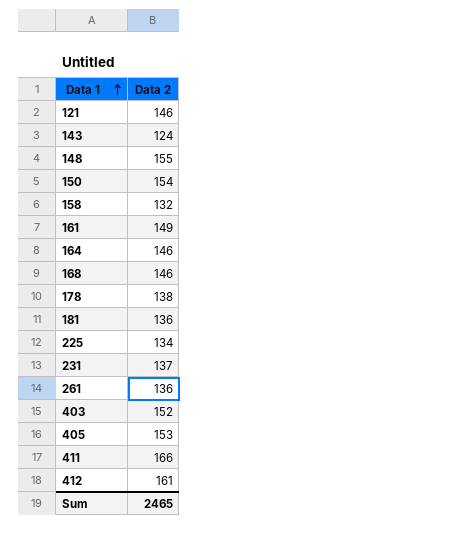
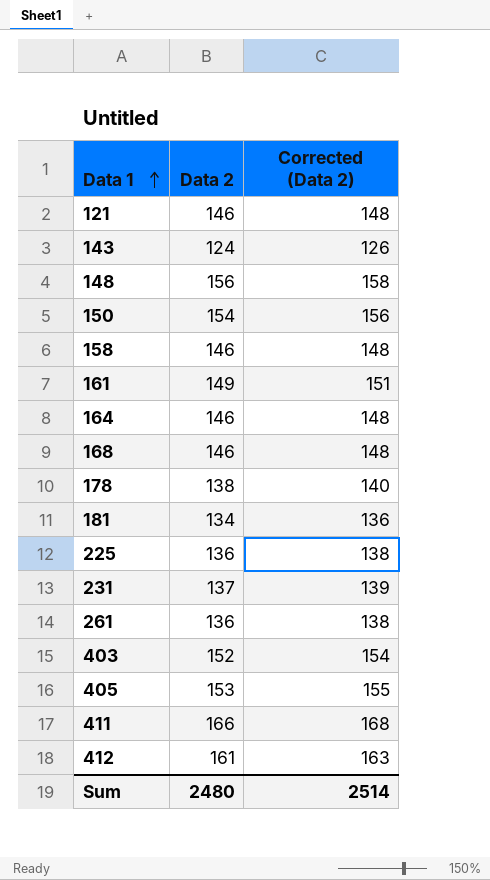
column Corrected (Data 2) | formula: none -> [Data 2] + 2
148 | Data 2: 155 -> 156
158 | Data 2: 132 -> 146
181 | Data 2: 136 -> 134
225 | Data 2: 134 -> 136
Sum | Data 2: 2465 -> 2480

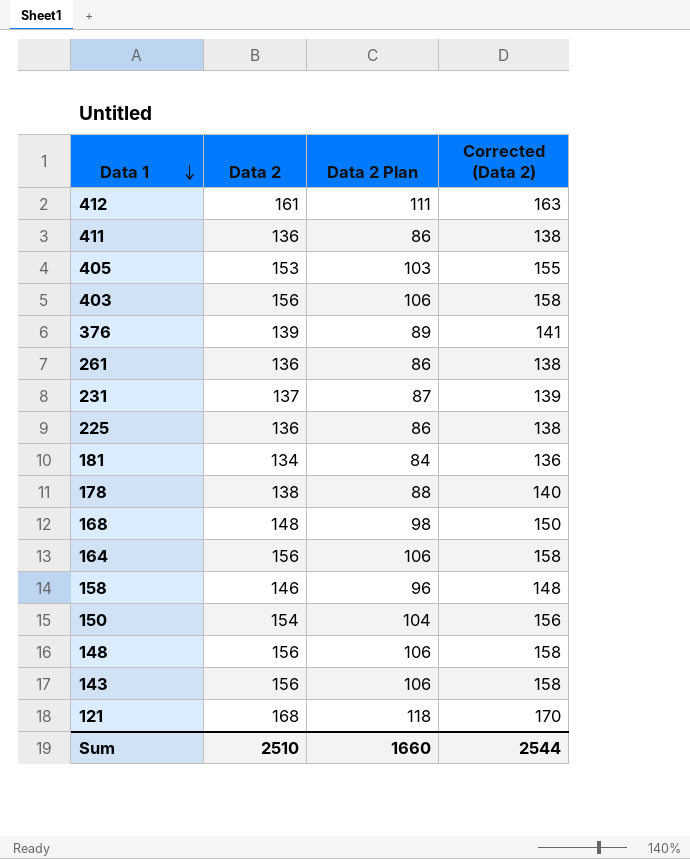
row order: Data 1 ascending -> Data 1 descending
column Data 2 Plan | formula: none -> [Data 2] - 50
row 161: 149 | 151 -> none
411 | Data 2: 166 -> 136
411 | Corrected (Data 2): 168 -> 138
403 | Data 2: 152 -> 156
403 | Corrected (Data 2): 154 -> 158
row 376: none -> 139 | 89 | 141
168 | Data 2: 146 -> 148
168 | Corrected (Data 2): 148 -> 150
164 | Data 2: 146 -> 156
164 | Corrected (Data 2): 148 -> 158
143 | Data 2: 124 -> 156
143 | Corrected (Data 2): 126 -> 158
121 | Data 2: 146 -> 168
121 | Corrected (Data 2): 148 -> 170
Sum | Data 2: 2480 -> 2510
Sum | Corrected (Data 2): 2514 -> 2544

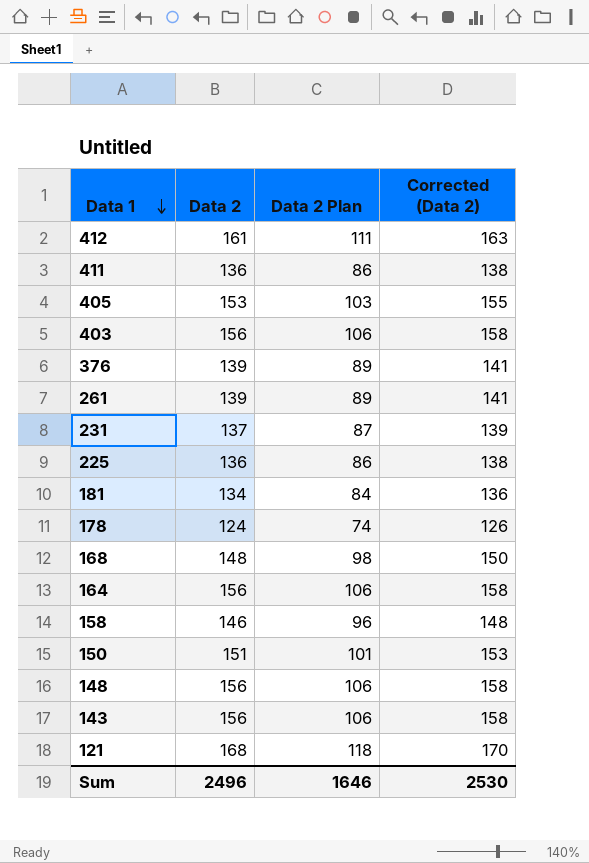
261 | Data 2: 136 -> 139
261 | Data 2 Plan: 86 -> 89
261 | Corrected (Data 2): 138 -> 141
178 | Data 2: 138 -> 124
178 | Data 2 Plan: 88 -> 74
178 | Corrected (Data 2): 140 -> 126
150 | Data 2: 154 -> 151
150 | Data 2 Plan: 104 -> 101
150 | Corrected (Data 2): 156 -> 153
Sum | Data 2: 2510 -> 2496
Sum | Data 2 Plan: 1660 -> 1646
Sum | Corrected (Data 2): 2544 -> 2530

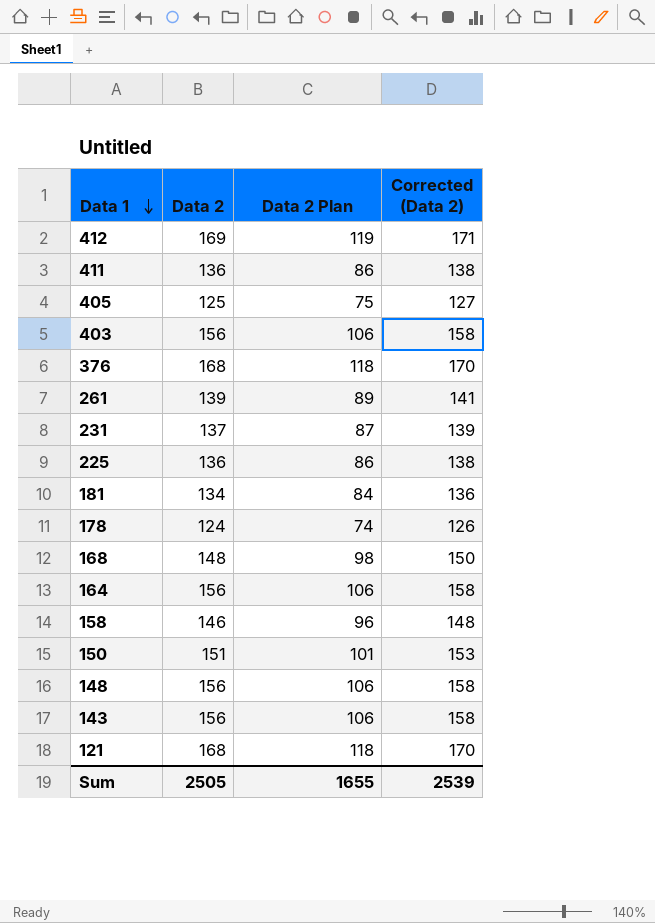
412 | Data 2: 161 -> 169
412 | Data 2 Plan: 111 -> 119
412 | Corrected (Data 2): 163 -> 171
405 | Data 2: 153 -> 125
405 | Data 2 Plan: 103 -> 75
405 | Corrected (Data 2): 155 -> 127
376 | Data 2: 139 -> 168
376 | Data 2 Plan: 89 -> 118
376 | Corrected (Data 2): 141 -> 170
Sum | Data 2: 2496 -> 2505
Sum | Data 2 Plan: 1646 -> 1655
Sum | Corrected (Data 2): 2530 -> 2539

